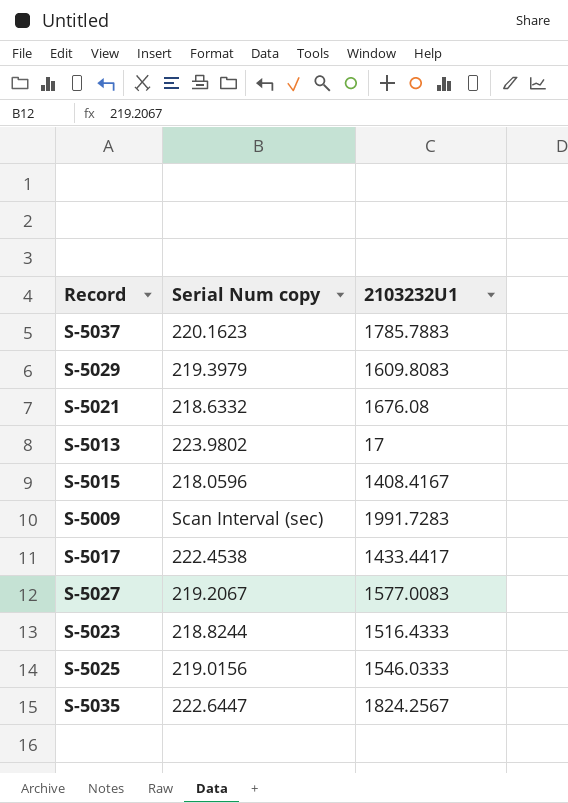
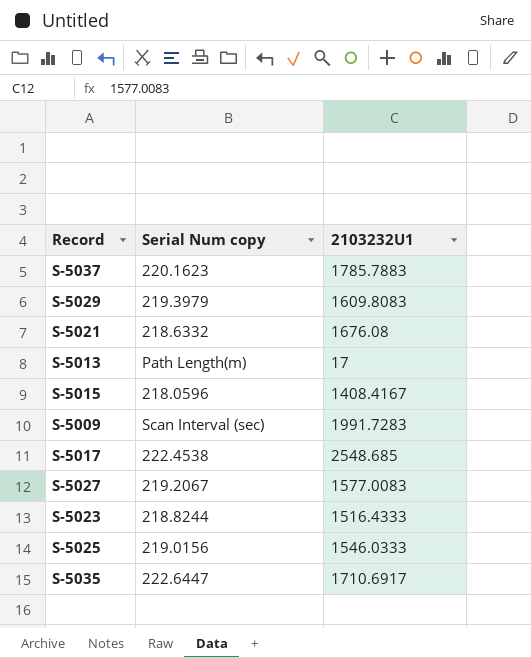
S-5013 | Serial Num copy: 223.9802 -> Path Length(m)
S-5017 | 2103232U1: 1433.4417 -> 2548.685
S-5035 | 2103232U1: 1824.2567 -> 1710.6917

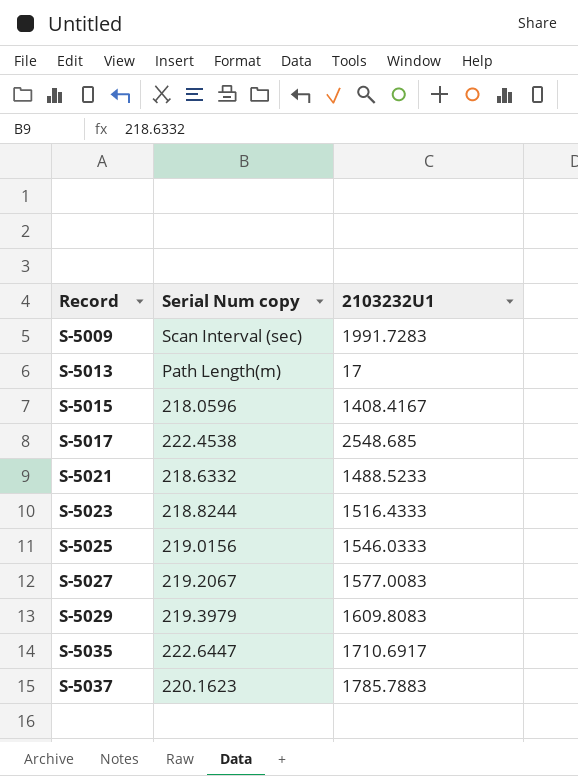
row order: none -> Record ascending
S-5021 | 2103232U1: 1676.08 -> 1488.5233

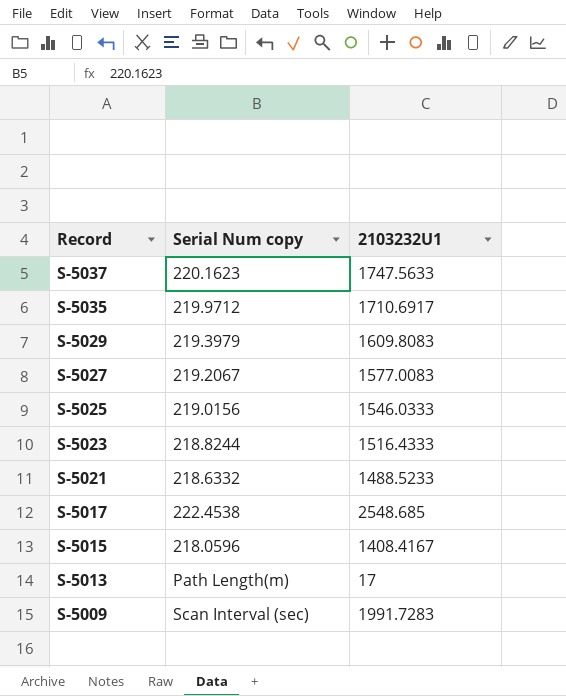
row order: Record ascending -> Record descending
S-5037 | 2103232U1: 1785.7883 -> 1747.5633
S-5035 | Serial Num copy: 222.6447 -> 219.9712

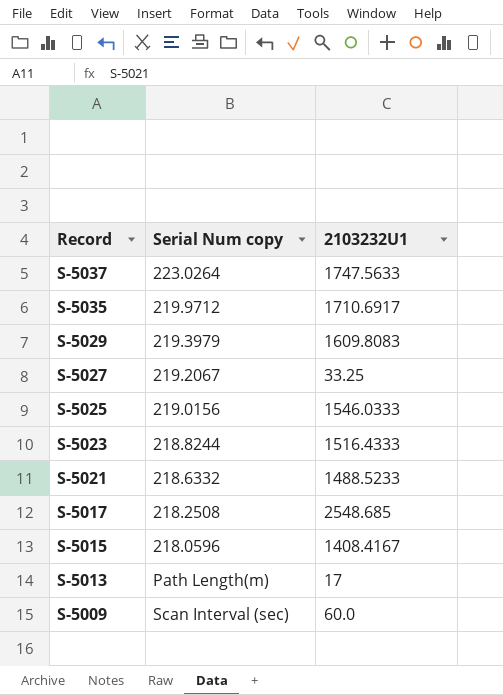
S-5037 | Serial Num copy: 220.1623 -> 223.0264
S-5027 | 2103232U1: 1577.0083 -> 33.25
S-5017 | Serial Num copy: 222.4538 -> 218.2508
S-5009 | 2103232U1: 1991.7283 -> 60.0

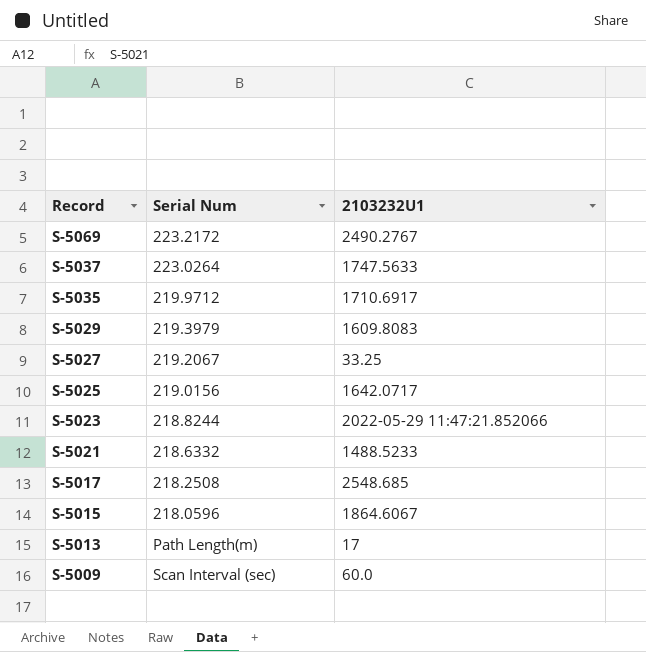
column name: Serial Num copy -> Serial Num
row S-5069: none -> 223.2172 | 2490.2767
S-5025 | 2103232U1: 1546.0333 -> 1642.0717
S-5023 | 2103232U1: 1516.4333 -> 2022-05-29 11:47:21.852066
S-5015 | 2103232U1: 1408.4167 -> 1864.6067

